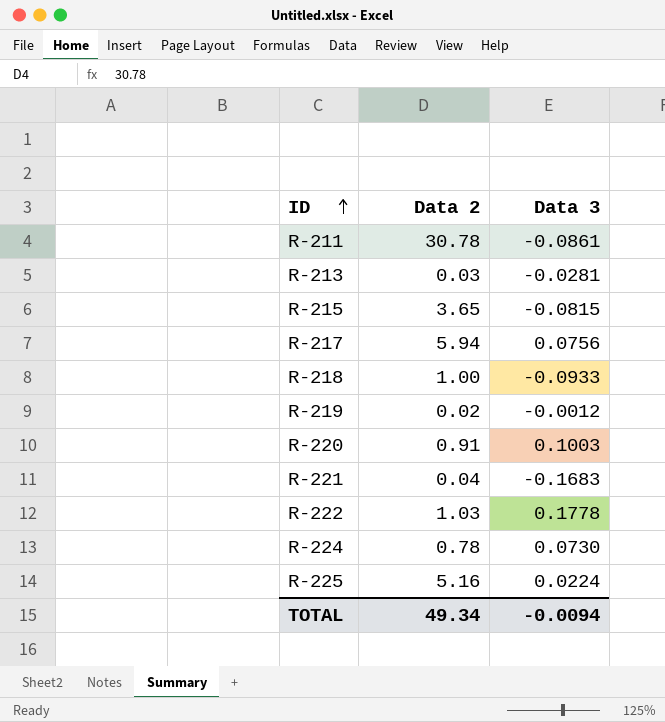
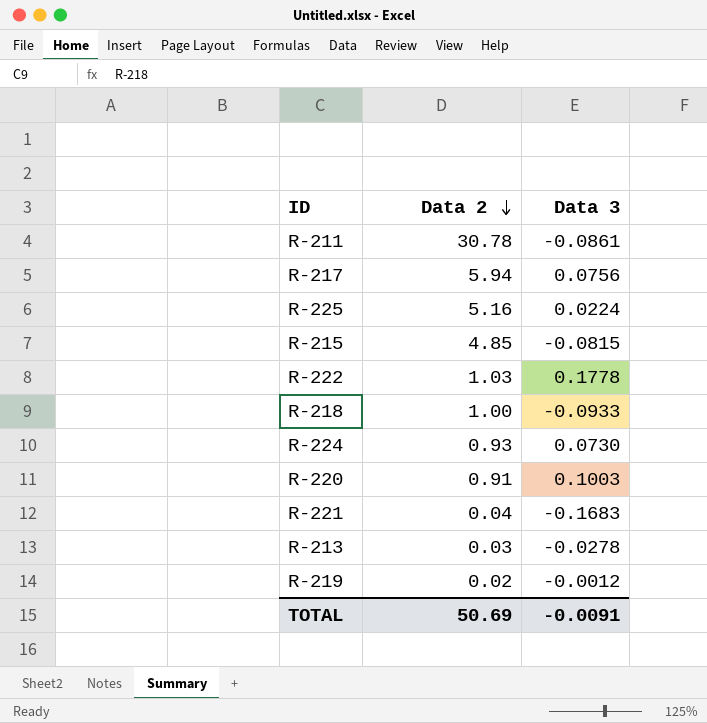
row order: ID ascending -> Data 2 descending
R-215 | Data 2: 3.65 -> 4.85
R-224 | Data 2: 0.78 -> 0.93
R-213 | Data 3: -0.0281 -> -0.0278
TOTAL | Data 2: 49.34 -> 50.69
TOTAL | Data 3: -0.0094 -> -0.0091

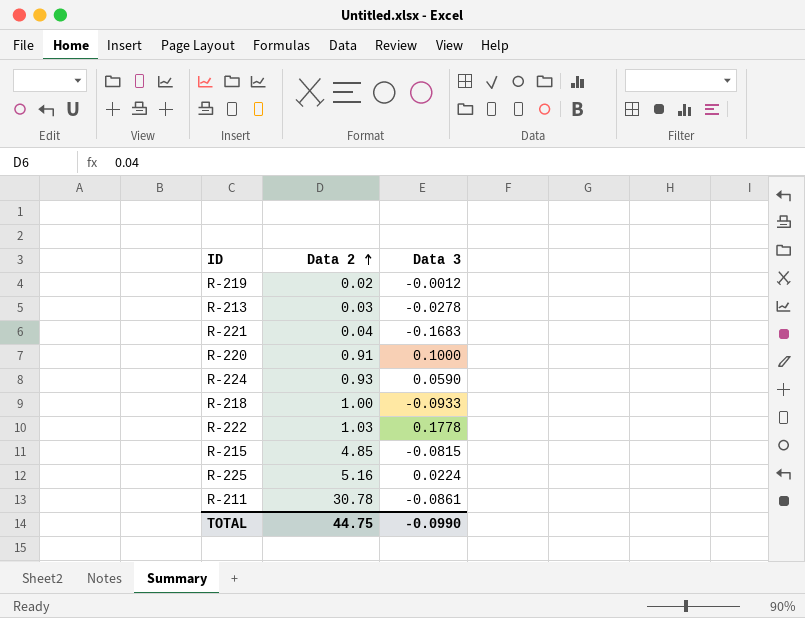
row order: Data 2 descending -> Data 2 ascending
row R-217: 5.94 | 0.0756 -> none
R-220 | Data 3: 0.1003 -> 0.1000
R-224 | Data 3: 0.0730 -> 0.0590
TOTAL | Data 2: 50.69 -> 44.75
TOTAL | Data 3: -0.0091 -> -0.0990

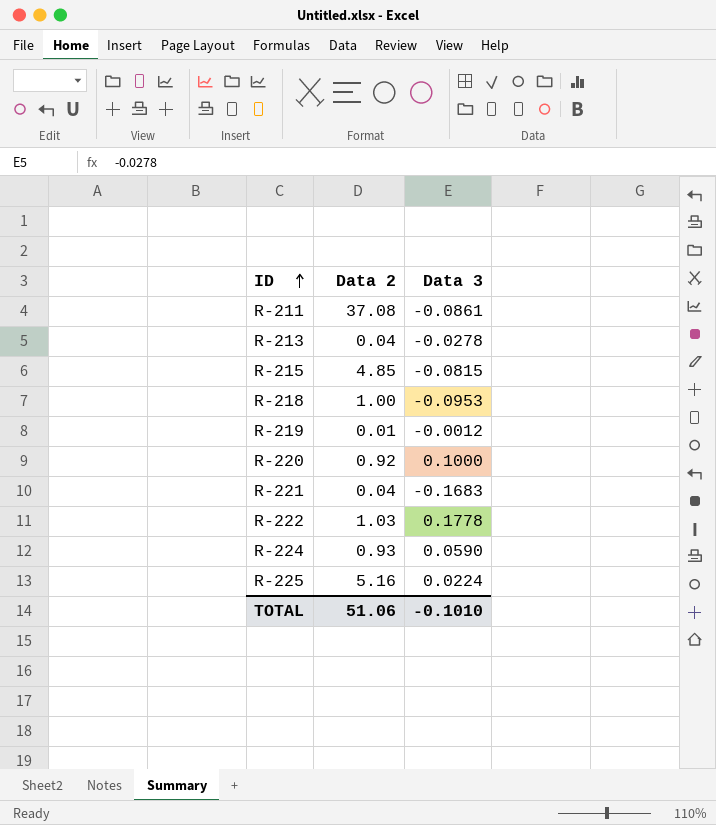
row order: Data 2 ascending -> ID ascending
R-211 | Data 2: 30.78 -> 37.08
R-213 | Data 2: 0.03 -> 0.04
R-218 | Data 3: -0.0933 -> -0.0953
R-219 | Data 2: 0.02 -> 0.01
R-220 | Data 2: 0.91 -> 0.92
TOTAL | Data 2: 44.75 -> 51.06
TOTAL | Data 3: -0.0990 -> -0.1010

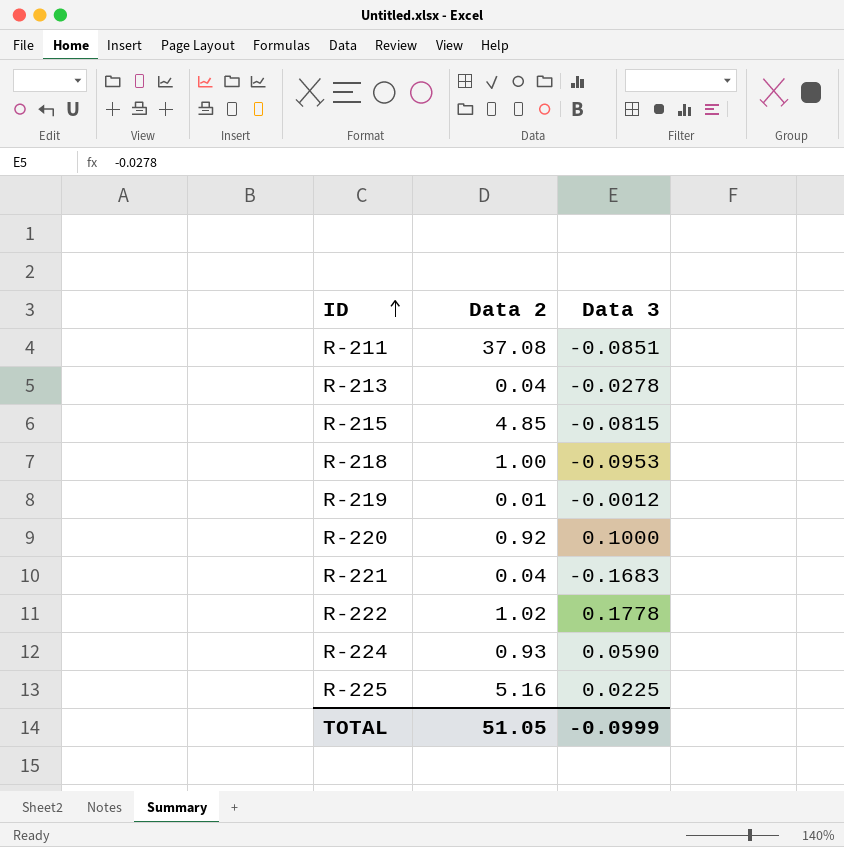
R-211 | Data 3: -0.0861 -> -0.0851
R-222 | Data 2: 1.03 -> 1.02
R-225 | Data 3: 0.0224 -> 0.0225
TOTAL | Data 2: 51.06 -> 51.05
TOTAL | Data 3: -0.1010 -> -0.0999

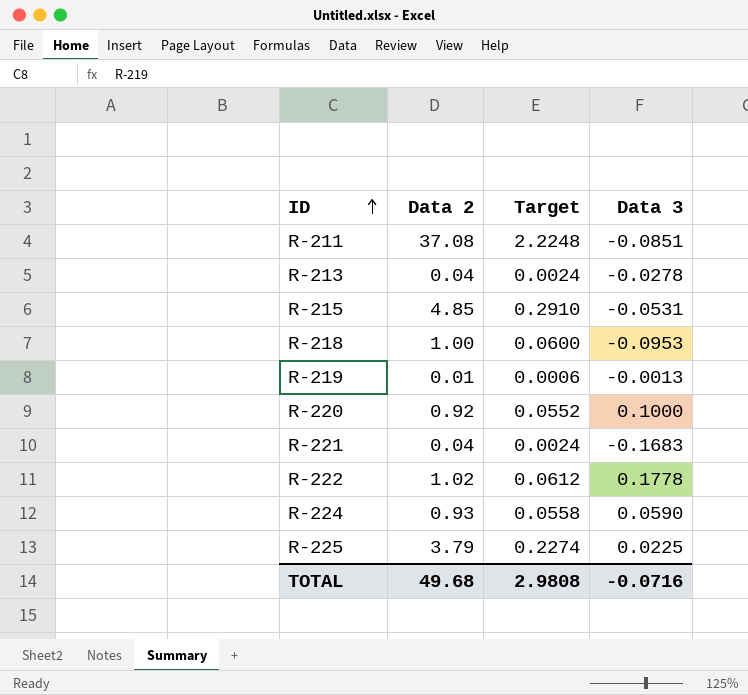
column Target | formula: none -> [Data 2] * 0.06
R-215 | Data 3: -0.0815 -> -0.0531
R-219 | Data 3: -0.0012 -> -0.0013
R-225 | Data 2: 5.16 -> 3.79
TOTAL | Data 2: 51.05 -> 49.68
TOTAL | Data 3: -0.0999 -> -0.0716

